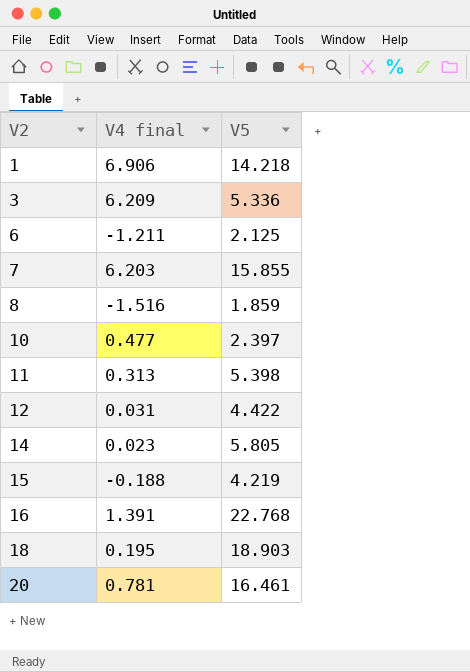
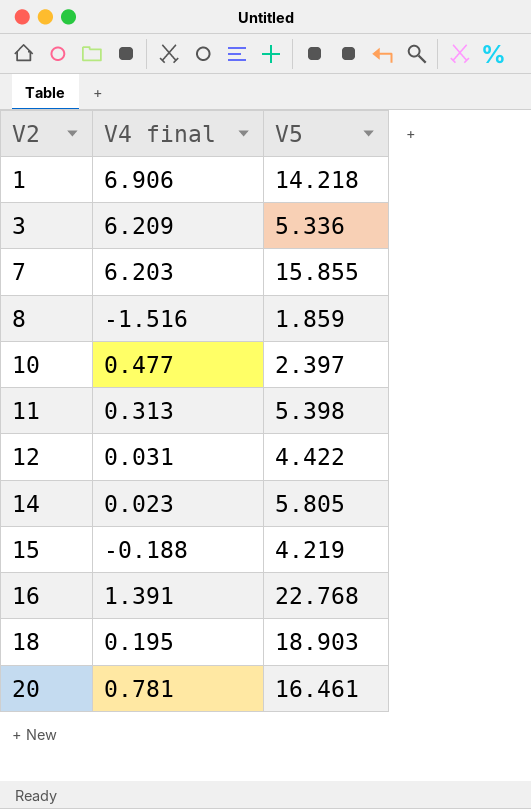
row 6: -1.211 | 2.125 -> none

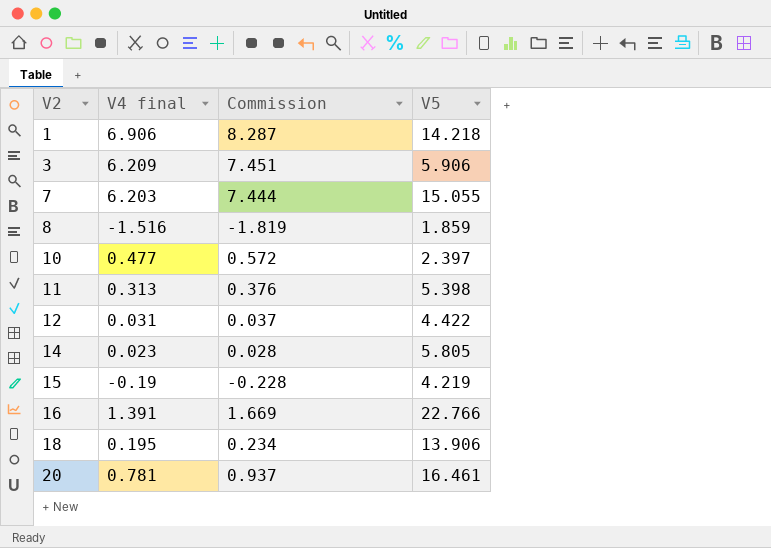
column Commission | formula: none -> [V4 final] * 1.2
3 | V5: 5.336 -> 5.906
7 | V5: 15.855 -> 15.055
15 | V4 final: -0.188 -> -0.19
16 | V5: 22.768 -> 22.766
18 | V5: 18.903 -> 13.906

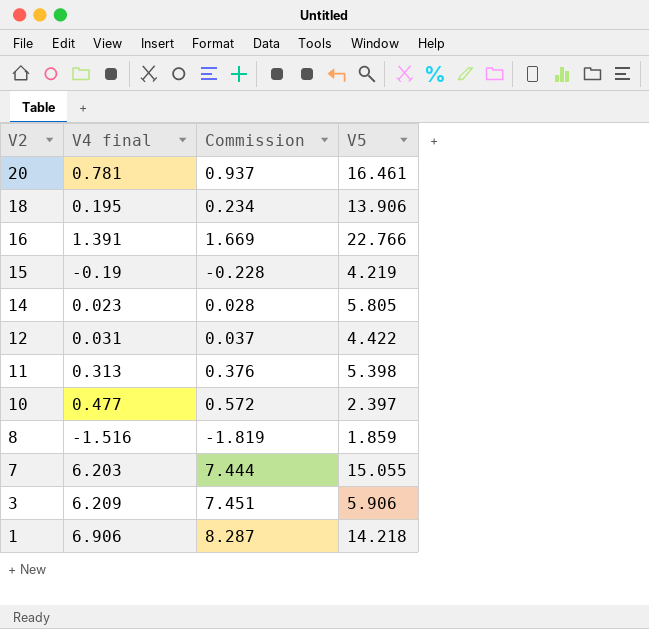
row order: V2 ascending -> V2 descending

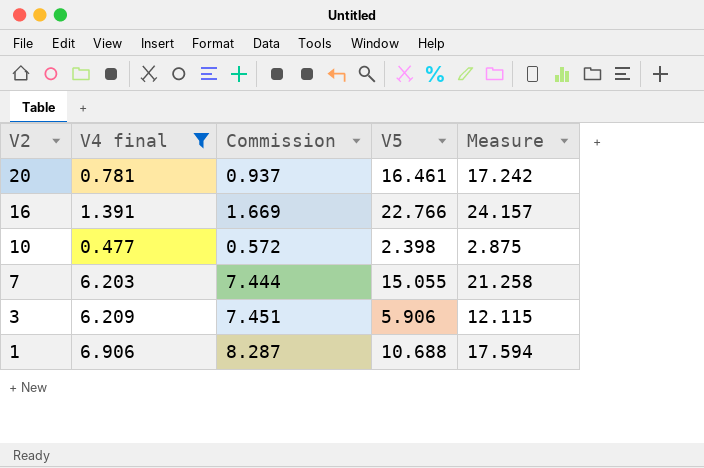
filter: none -> V4 final >= 0.477
column Measure | formula: none -> [V4 final] + [V5]
10 | V5: 2.397 -> 2.398
1 | V5: 14.218 -> 10.688

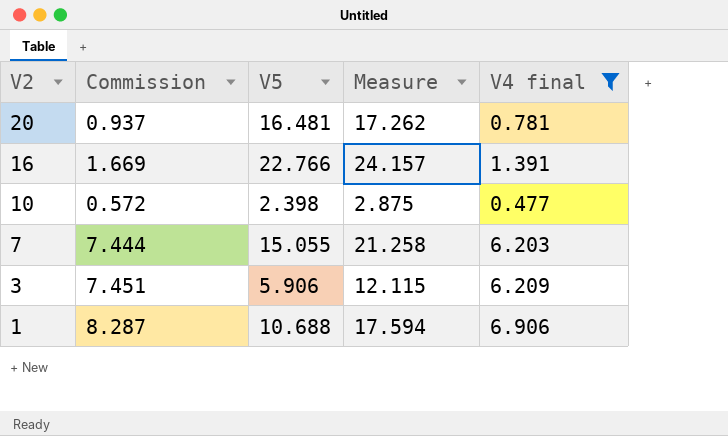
column V4 final | position: 2 -> 5
20 | V5: 16.461 -> 16.481
20 | Measure: 17.242 -> 17.262

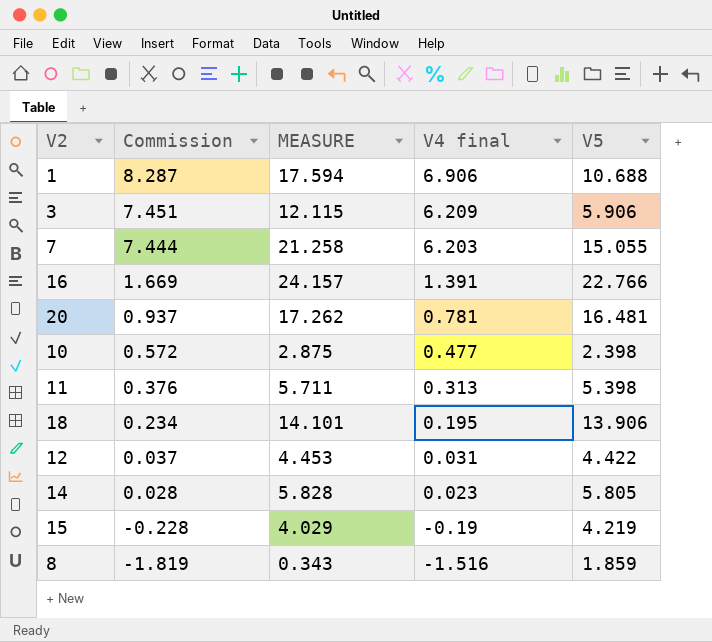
filter: V4 final >= 0.477 -> none
row order: V2 descending -> Commission descending
column name: Measure -> MEASURE
column V5 | position: 3 -> 5

